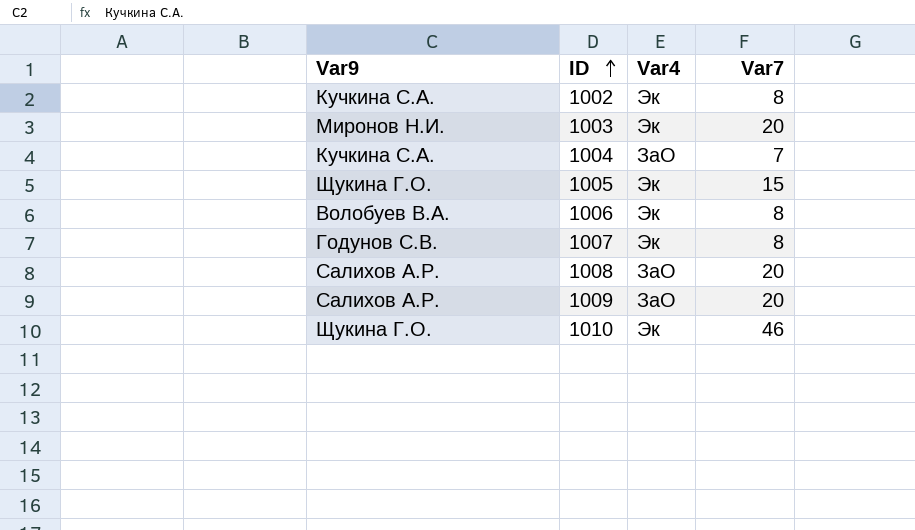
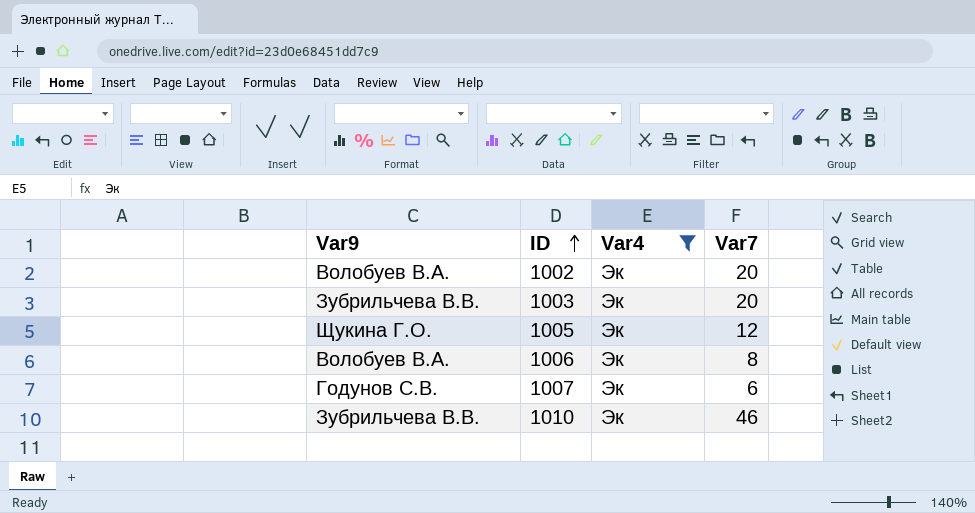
filter: none -> Var4 = Эк
1002 | Var9: Кучкина С.А. -> Волобуев В.А.
1002 | Var7: 8 -> 20
1003 | Var9: Миронов Н.И. -> Зубрильчева В.В.
1005 | Var7: 15 -> 12
1007 | Var7: 8 -> 6
1010 | Var9: Щукина Г.О. -> Зубрильчева В.В.

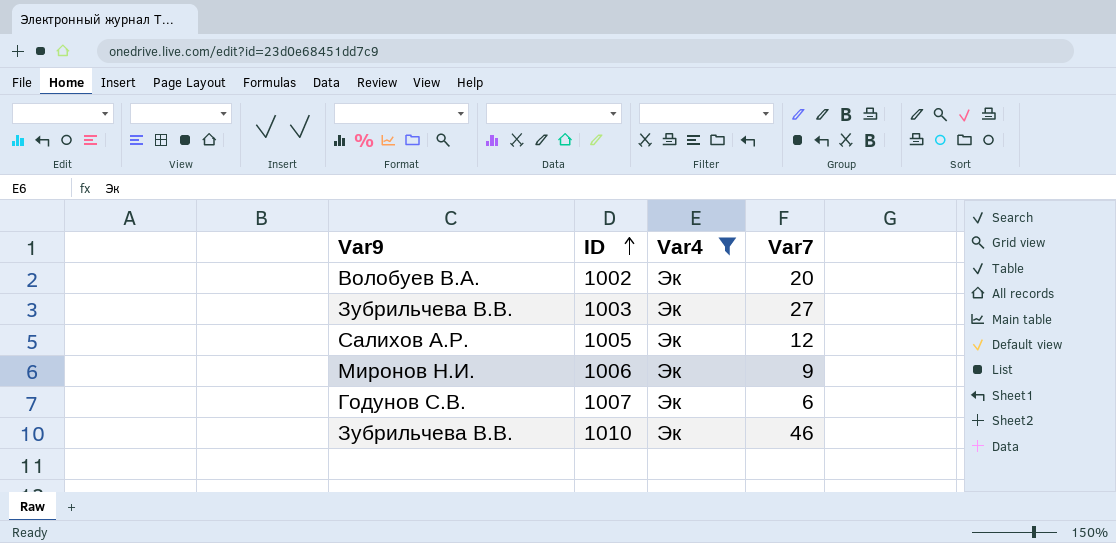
1003 | Var7: 20 -> 27
1005 | Var9: Щукина Г.О. -> Салихов А.Р.
1006 | Var9: Волобуев В.А. -> Миронов Н.И.
1006 | Var7: 8 -> 9

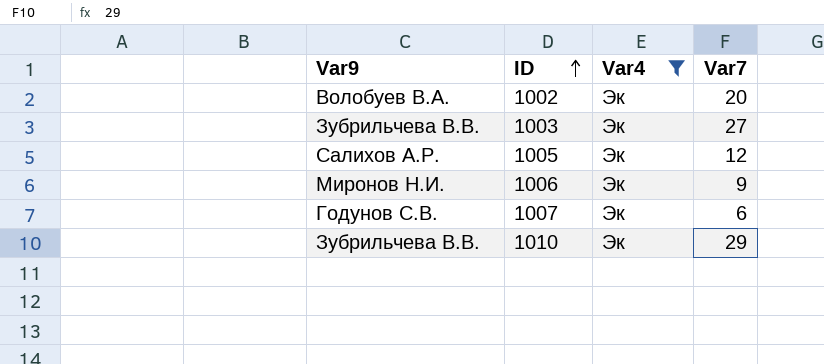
1010 | Var7: 46 -> 29

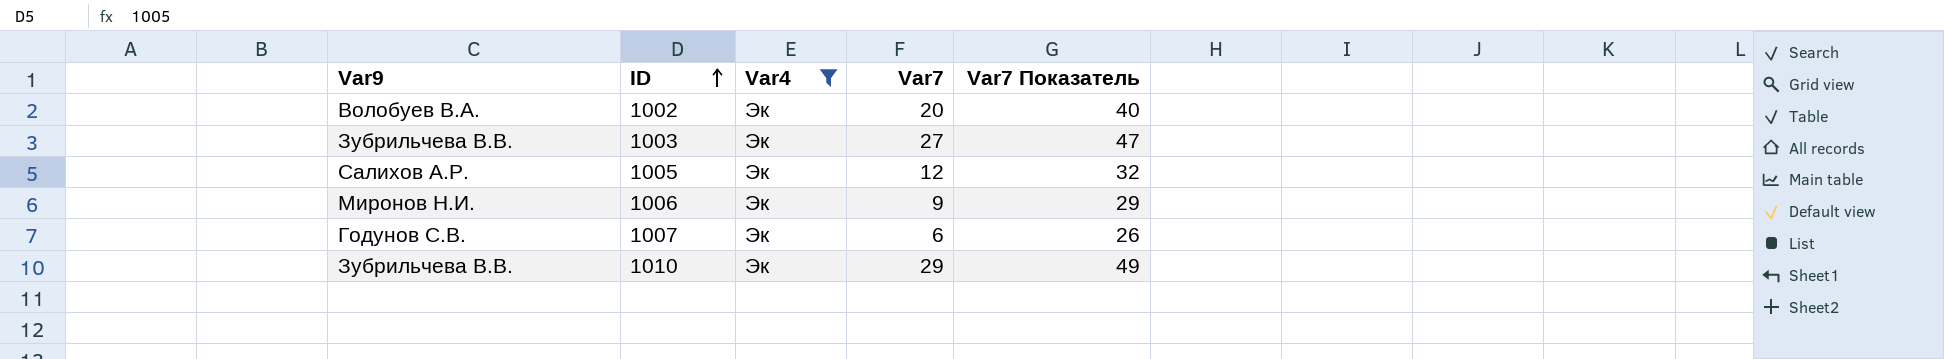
column Var7 Показатель | formula: none -> [Var7] + 20

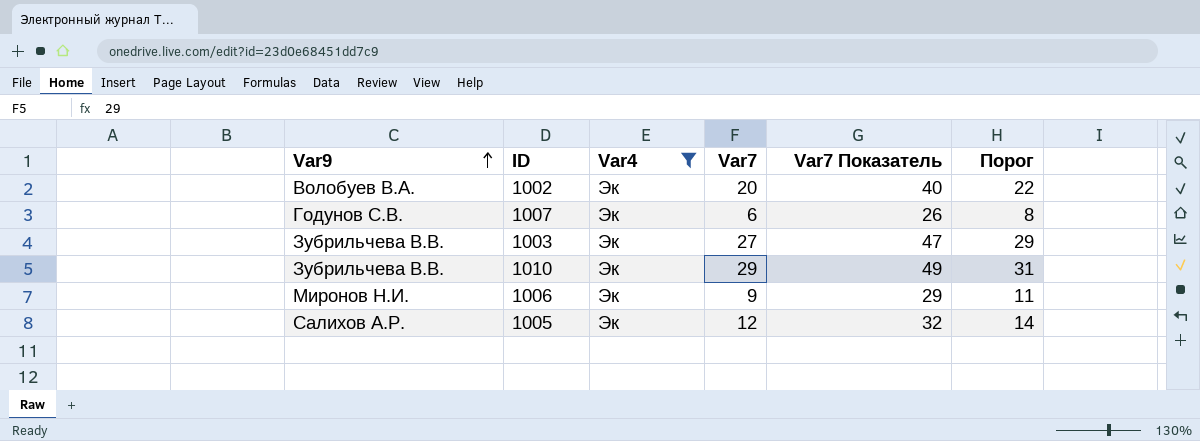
row order: ID ascending -> Var9 ascending
column Порог | formula: none -> [Var7] + 2

